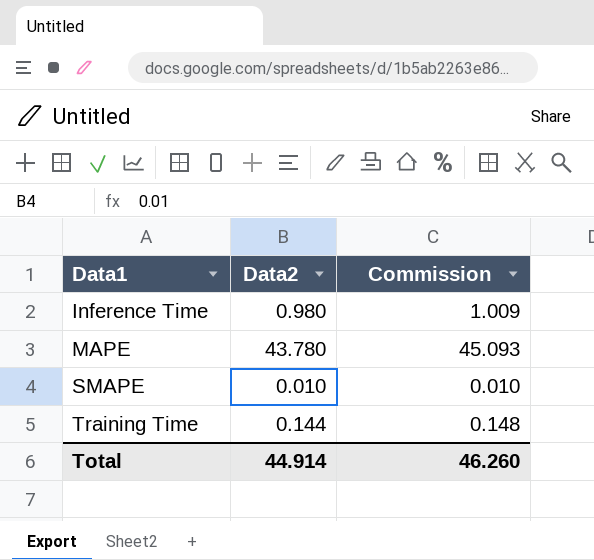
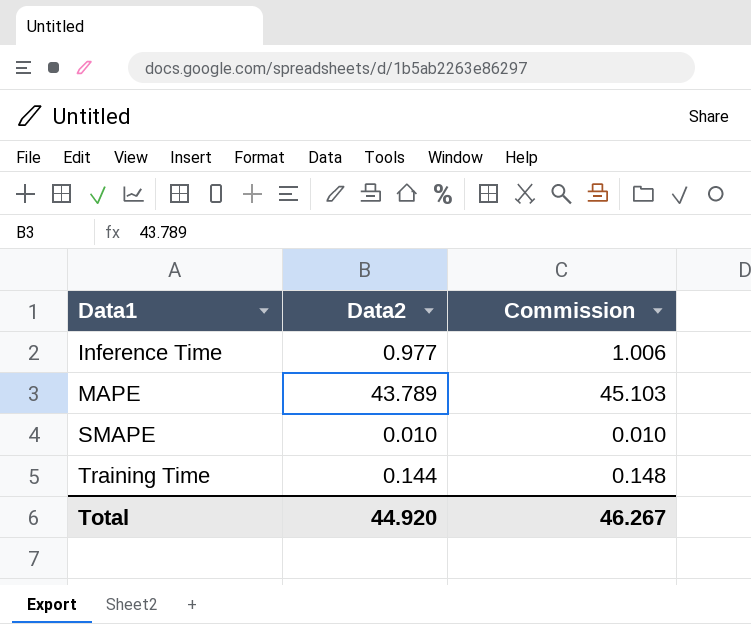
Inference Time | Data2: 0.980 -> 0.977
Inference Time | Commission: 1.009 -> 1.006
MAPE | Data2: 43.780 -> 43.789
MAPE | Commission: 45.093 -> 45.103
Total | Data2: 44.914 -> 44.920
Total | Commission: 46.260 -> 46.267

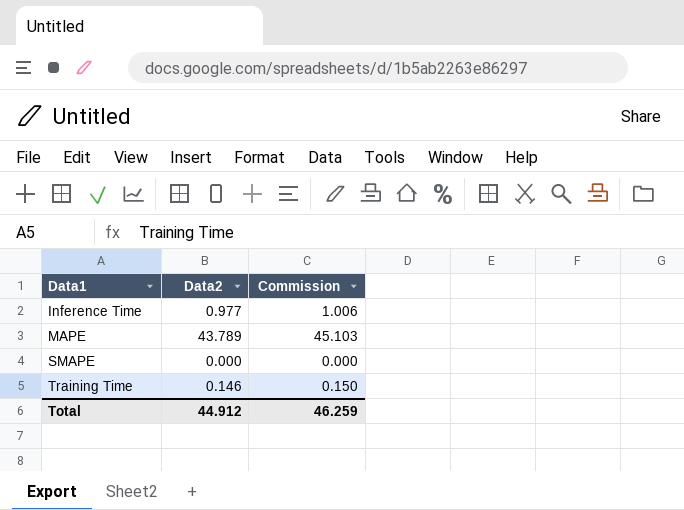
SMAPE | Data2: 0.010 -> 0.000
SMAPE | Commission: 0.010 -> 0.000
Training Time | Data2: 0.144 -> 0.146
Training Time | Commission: 0.148 -> 0.150
Total | Data2: 44.920 -> 44.912
Total | Commission: 46.267 -> 46.259

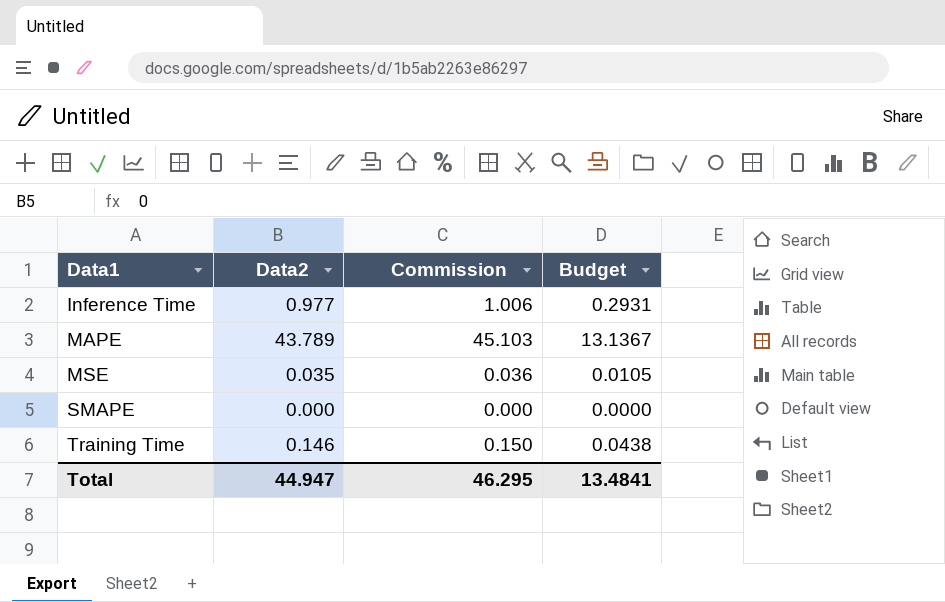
column Budget | formula: none -> [Data2] * 0.3
row MSE: none -> 0.035 | 0.036 | 0.0105
Total | Data2: 44.912 -> 44.947
Total | Commission: 46.259 -> 46.295

